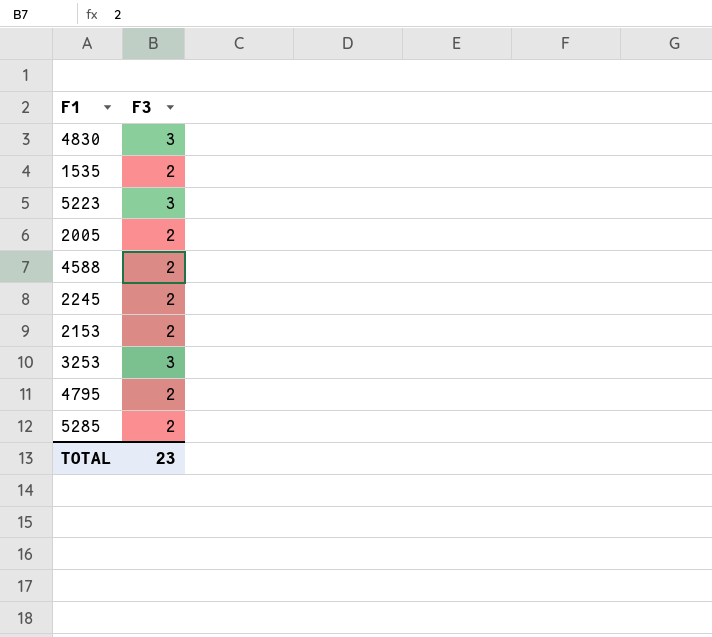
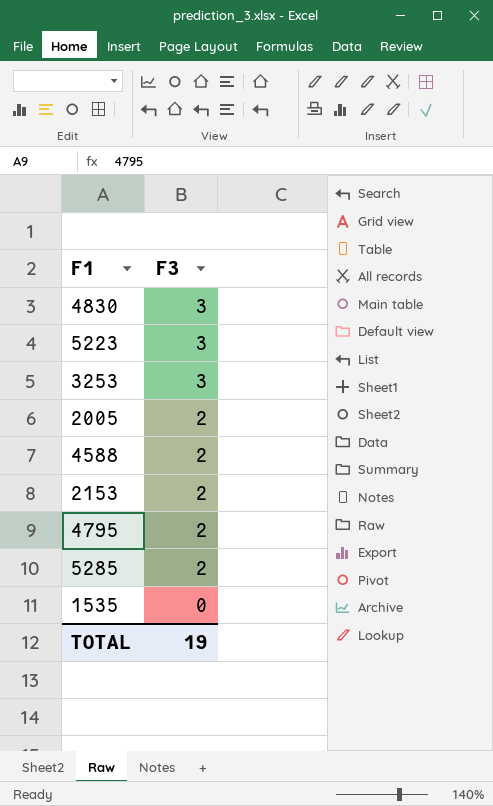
row order: none -> F3 descending
row 2245: 2 -> none
1535 | F3: 2 -> 0
TOTAL | F3: 23 -> 19

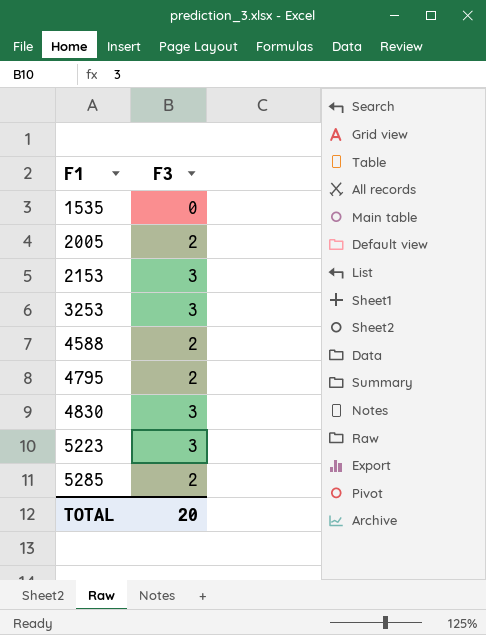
row order: F3 descending -> F1 ascending
2153 | F3: 2 -> 3
TOTAL | F3: 19 -> 20

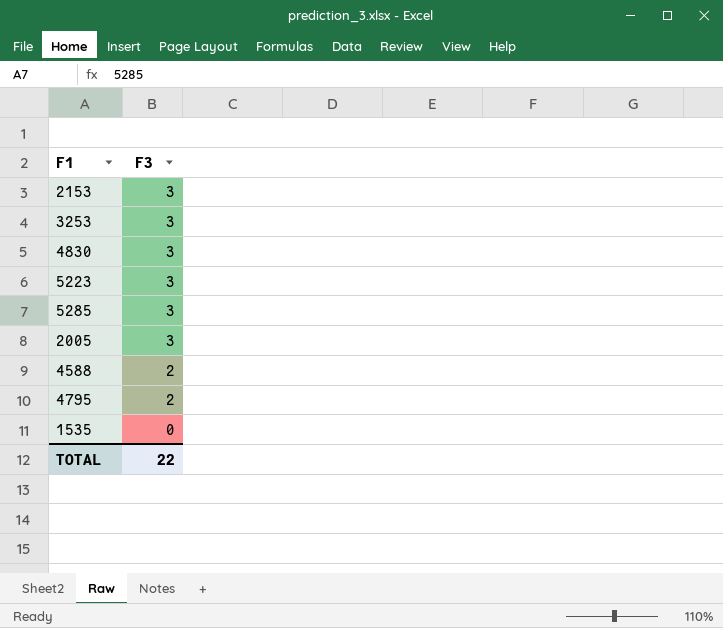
row order: F1 ascending -> F3 descending
5285 | F3: 2 -> 3
2005 | F3: 2 -> 3
TOTAL | F3: 20 -> 22

